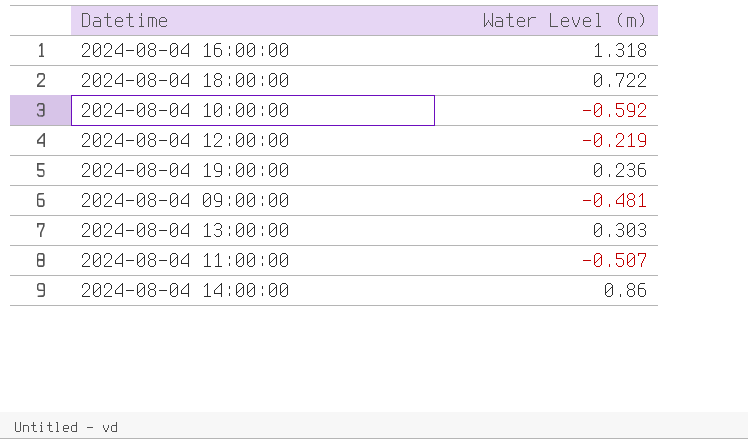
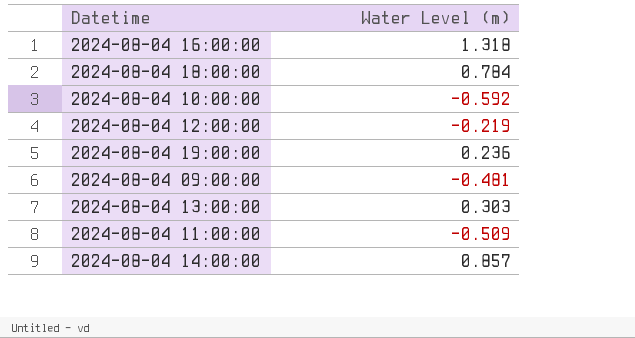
2024-08-04 18:00:00 | Water Level (m): 0.722 -> 0.784
2024-08-04 11:00:00 | Water Level (m): -0.507 -> -0.509
2024-08-04 14:00:00 | Water Level (m): 0.86 -> 0.857

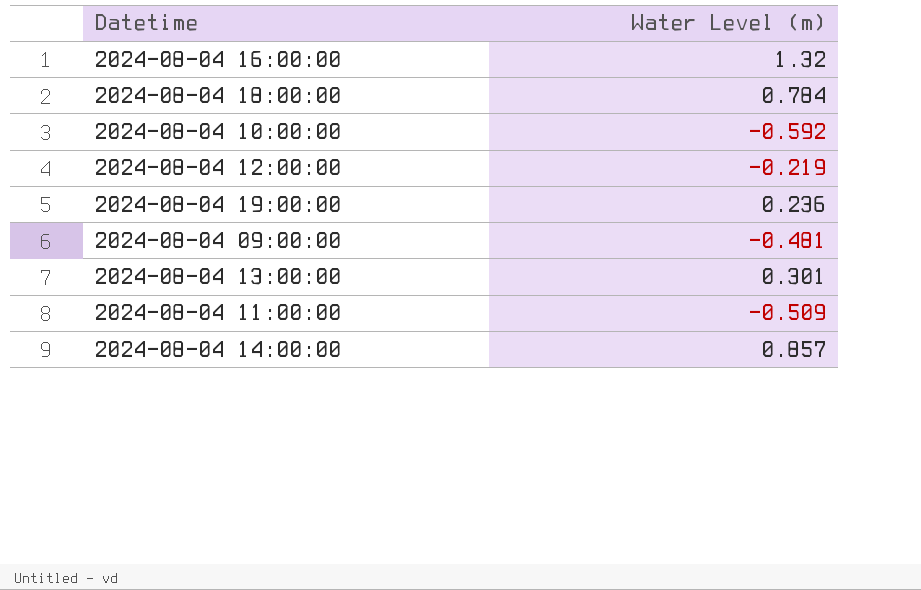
2024-08-04 16:00:00 | Water Level (m): 1.318 -> 1.32
2024-08-04 13:00:00 | Water Level (m): 0.303 -> 0.301

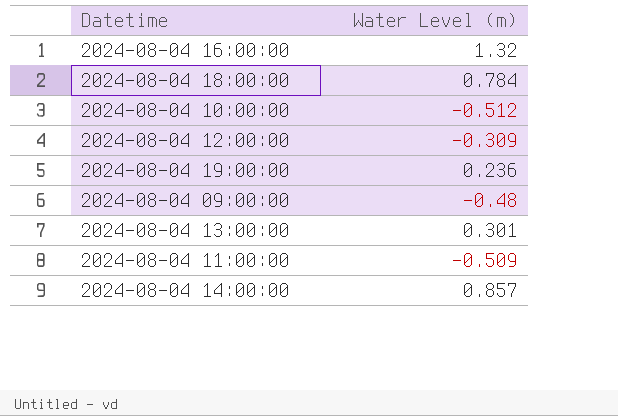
2024-08-04 10:00:00 | Water Level (m): -0.592 -> -0.512
2024-08-04 12:00:00 | Water Level (m): -0.219 -> -0.309
2024-08-04 09:00:00 | Water Level (m): -0.481 -> -0.48

